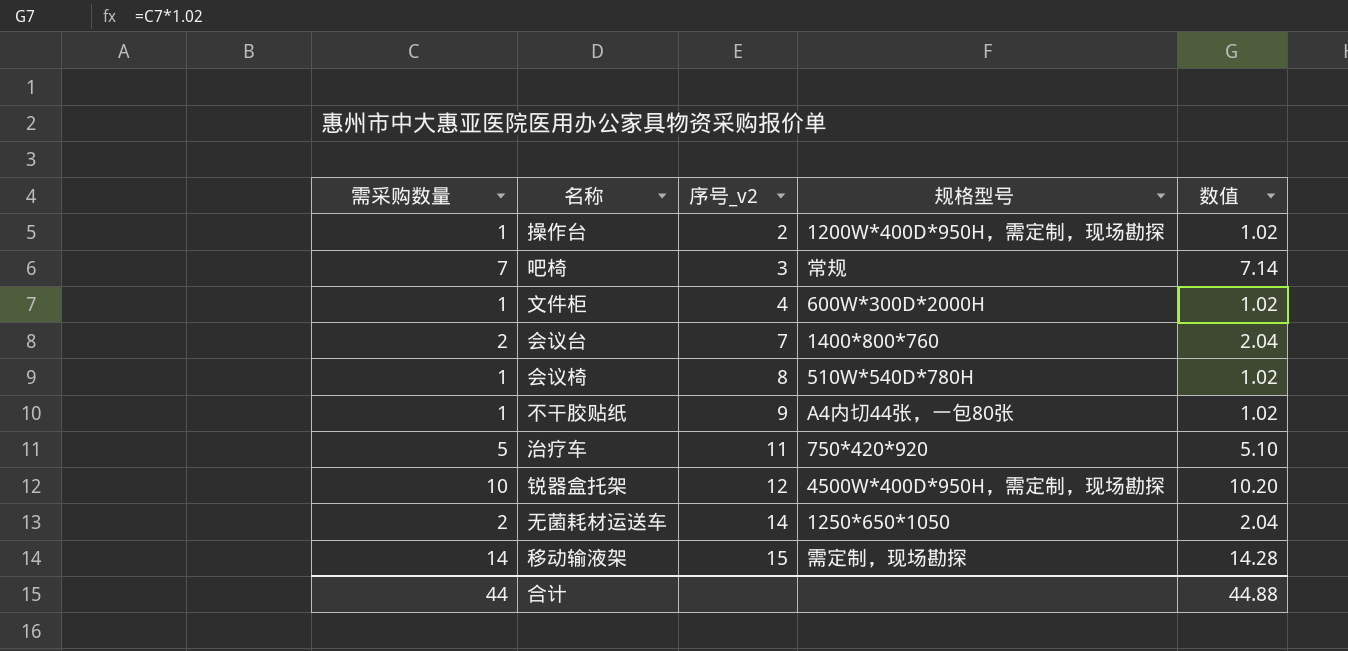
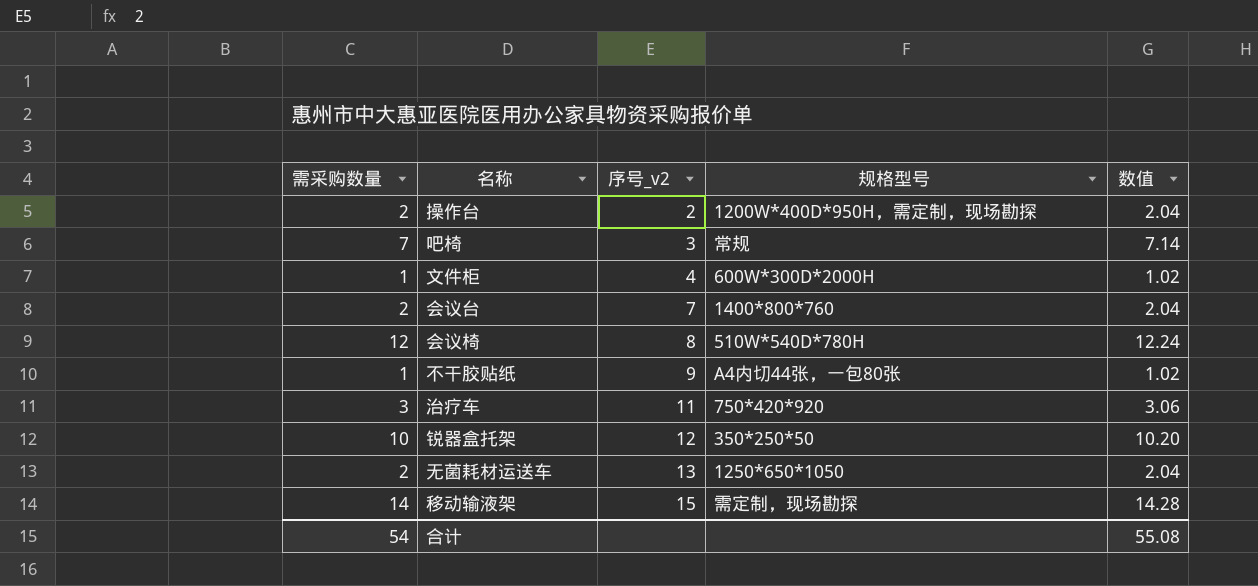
操作台 | 需采购数量: 1 -> 2
操作台 | 数值: 1.02 -> 2.04
会议椅 | 需采购数量: 1 -> 12
会议椅 | 数值: 1.02 -> 12.24
治疗车 | 需采购数量: 5 -> 3
治疗车 | 数值: 5.10 -> 3.06
锐器盒托架 | 规格型号: 4500W*400D*950H，需定制，现场勘探 -> 350*250*50
无菌耗材运送车 | 序号_v2: 14 -> 13
合计 | 需采购数量: 44 -> 54
合计 | 数值: 44.88 -> 55.08

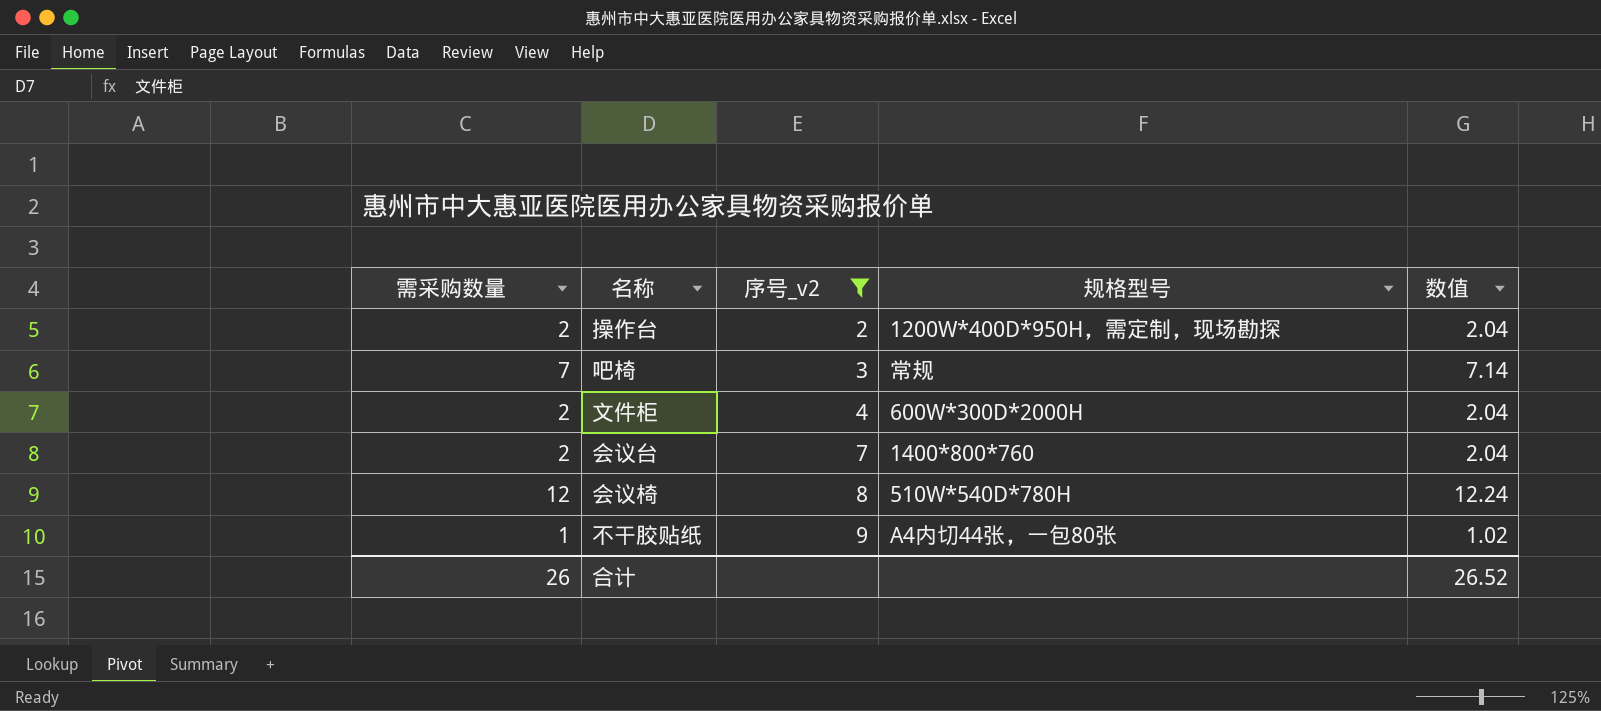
filter: none -> 序号_v2 <= 9
文件柜 | 需采购数量: 1 -> 2
文件柜 | 数值: 1.02 -> 2.04
合计 | 需采购数量: 54 -> 26
合计 | 数值: 55.08 -> 26.52

